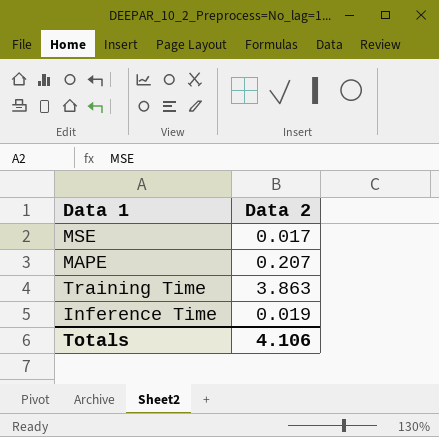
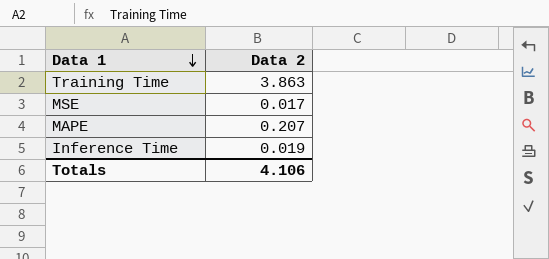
row order: none -> Data 1 descending

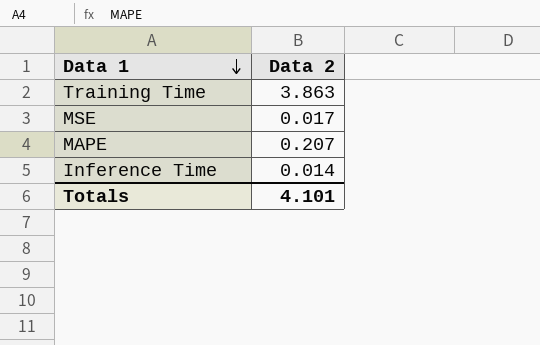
Inference Time | Data 2: 0.019 -> 0.014
Totals | Data 2: 4.106 -> 4.101

